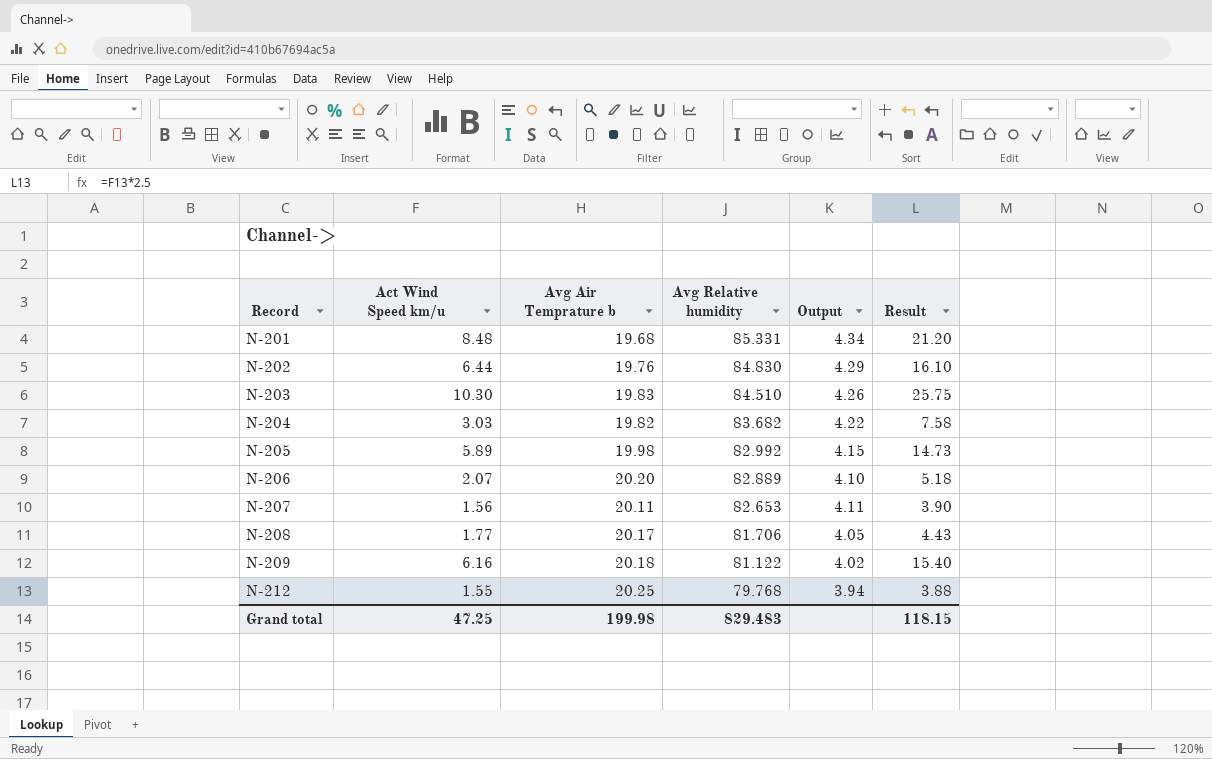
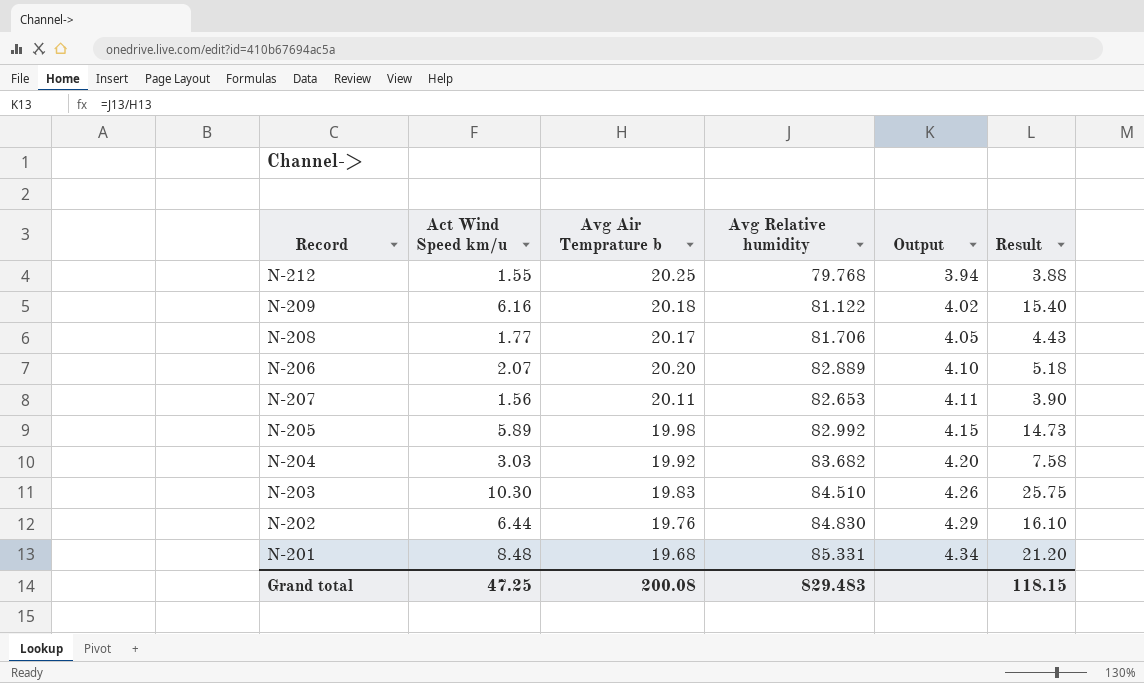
row order: Record ascending -> Output ascending
N-204 | Avg Air Temprature b: 19.82 -> 19.92
N-204 | Output: 4.22 -> 4.20
Grand total | Avg Air Temprature b: 199.98 -> 200.08

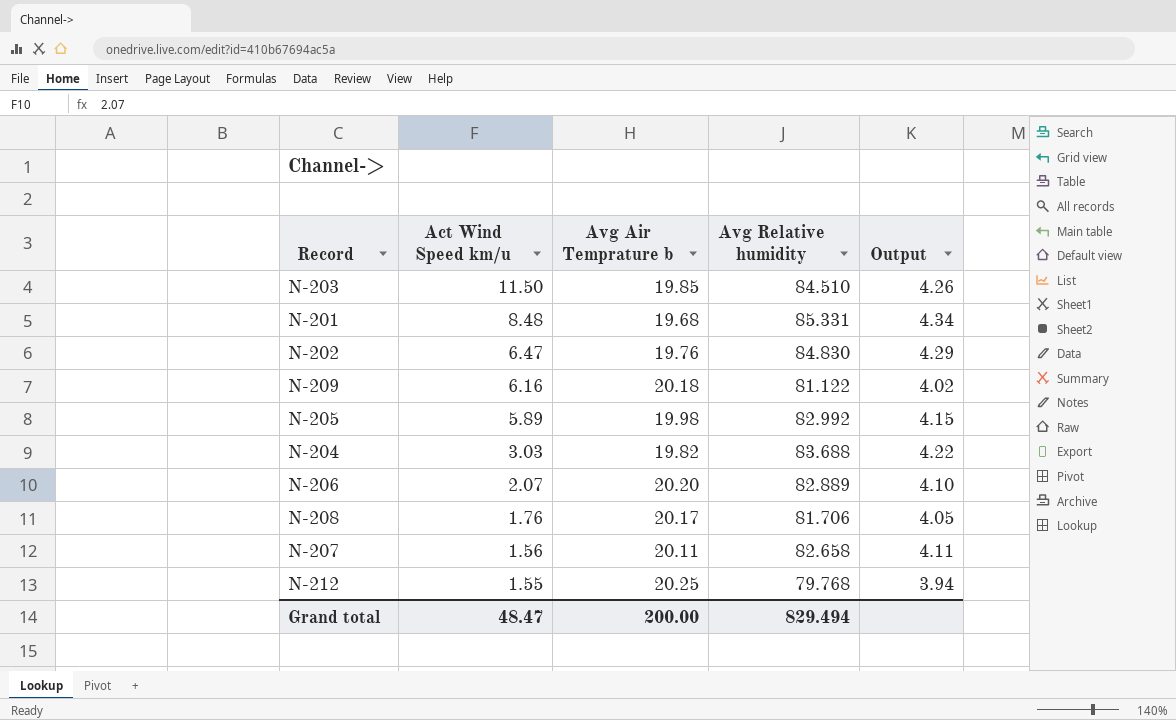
row order: Output ascending -> Act Wind Speed km/u descending
column Result | formula: [Act Wind Speed km/u] * 2.5 -> none
N-203 | Act Wind Speed km/u: 10.30 -> 11.50
N-203 | Avg Air Temprature b: 19.83 -> 19.85
N-202 | Act Wind Speed km/u: 6.44 -> 6.47
N-204 | Avg Air Temprature b: 19.92 -> 19.82
N-204 | Avg Relative humidity: 83.682 -> 83.688
N-204 | Output: 4.20 -> 4.22
N-208 | Act Wind Speed km/u: 1.77 -> 1.76
N-207 | Avg Relative humidity: 82.653 -> 82.658
Grand total | Act Wind Speed km/u: 47.25 -> 48.47
Grand total | Avg Air Temprature b: 200.08 -> 200.00
Grand total | Avg Relative humidity: 829.483 -> 829.494

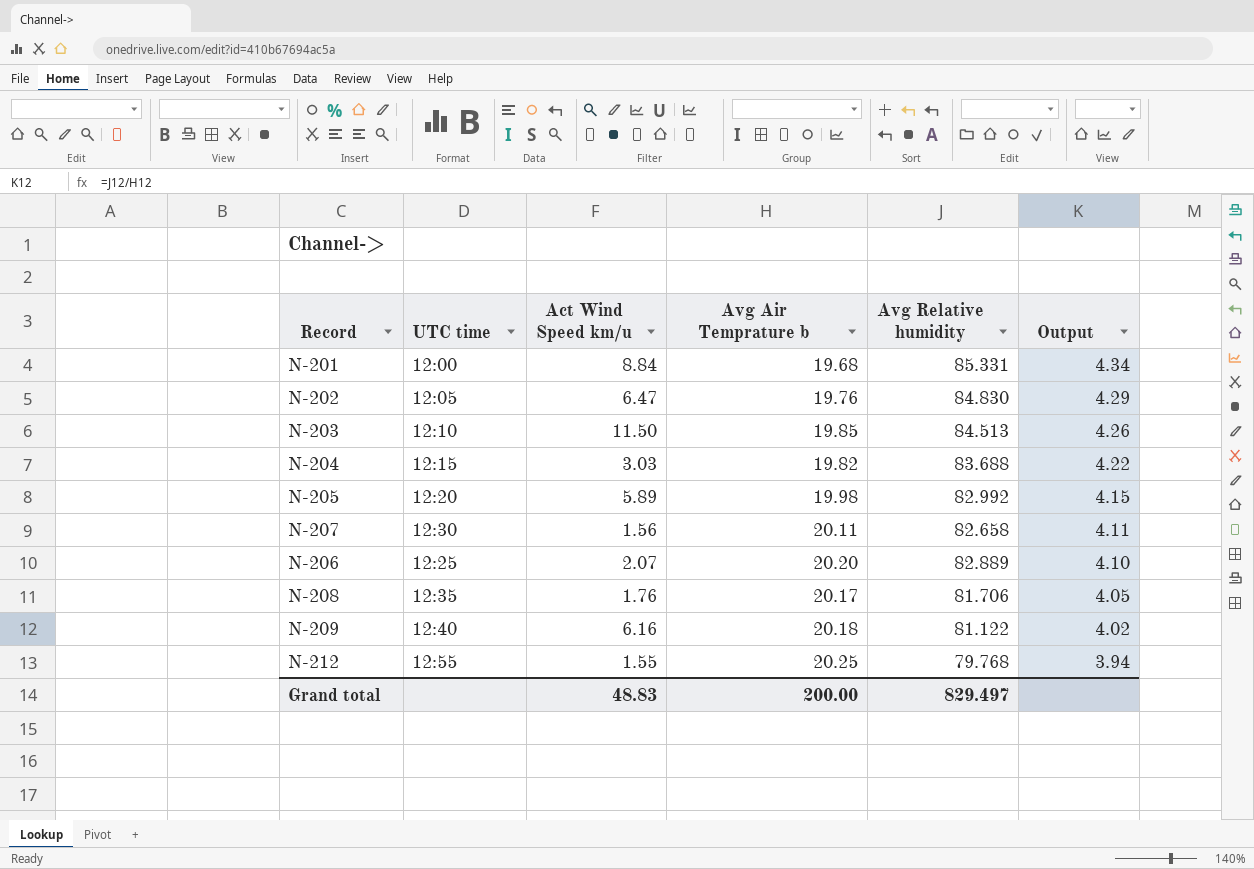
row order: Act Wind Speed km/u descending -> Output descending
column UTC time | position: none -> 2
N-201 | Act Wind Speed km/u: 8.48 -> 8.84
N-203 | Avg Relative humidity: 84.510 -> 84.513
Grand total | Act Wind Speed km/u: 48.47 -> 48.83
Grand total | Avg Relative humidity: 829.494 -> 829.497

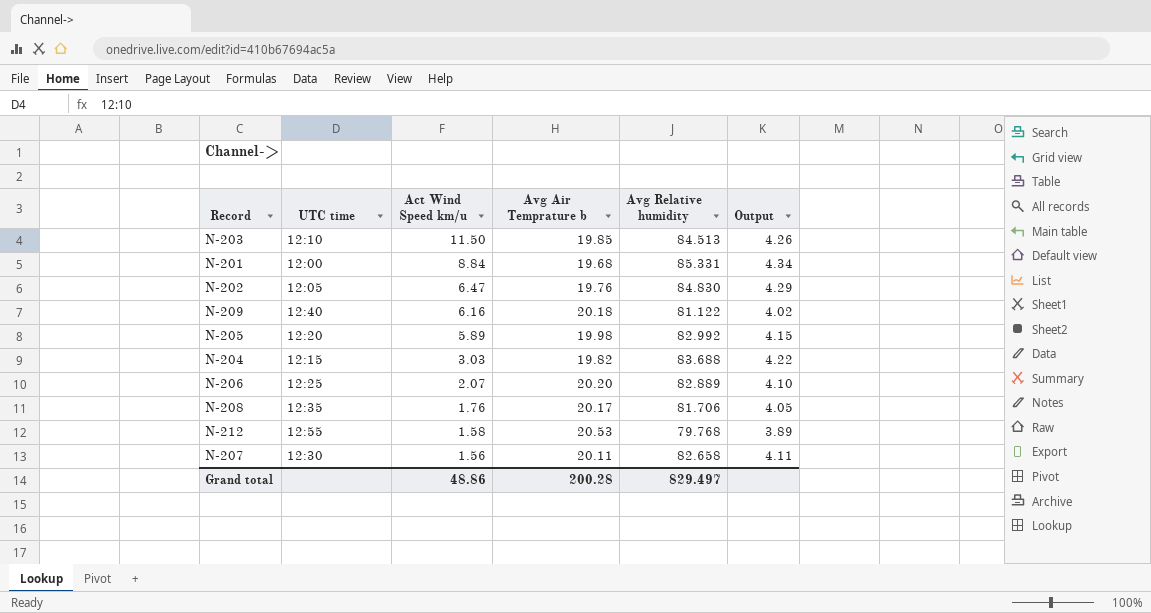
row order: Output descending -> Act Wind Speed km/u descending
N-212 | Act Wind Speed km/u: 1.55 -> 1.58
N-212 | Avg Air Temprature b: 20.25 -> 20.53
N-212 | Output: 3.94 -> 3.89
Grand total | Act Wind Speed km/u: 48.83 -> 48.86
Grand total | Avg Air Temprature b: 200.00 -> 200.28

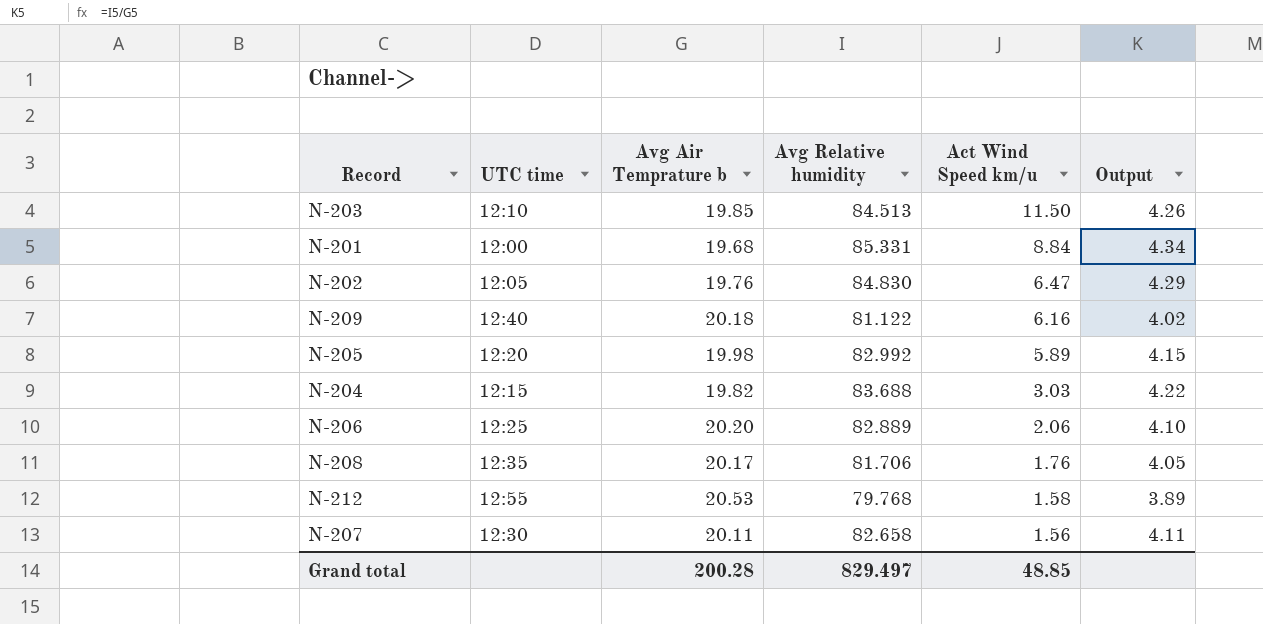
column Act Wind Speed km/u | position: 3 -> 5
N-206 | Act Wind Speed km/u: 2.07 -> 2.06
Grand total | Act Wind Speed km/u: 48.86 -> 48.85

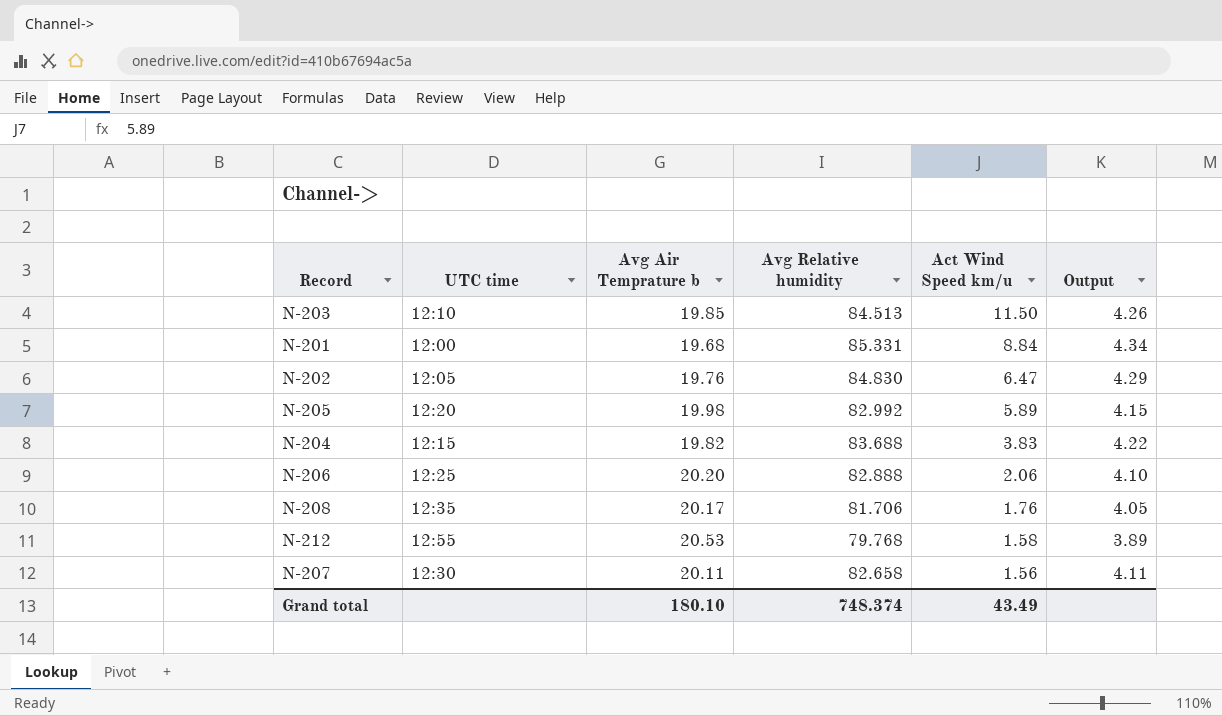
row N-209: 12:40 | 20.18 | 81.122 | 6.16 | 4.02 -> none
N-204 | Act Wind Speed km/u: 3.03 -> 3.83
N-206 | Avg Relative humidity: 82.889 -> 82.888
Grand total | Avg Air Temprature b: 200.28 -> 180.10
Grand total | Avg Relative humidity: 829.497 -> 748.374
Grand total | Act Wind Speed km/u: 48.85 -> 43.49

